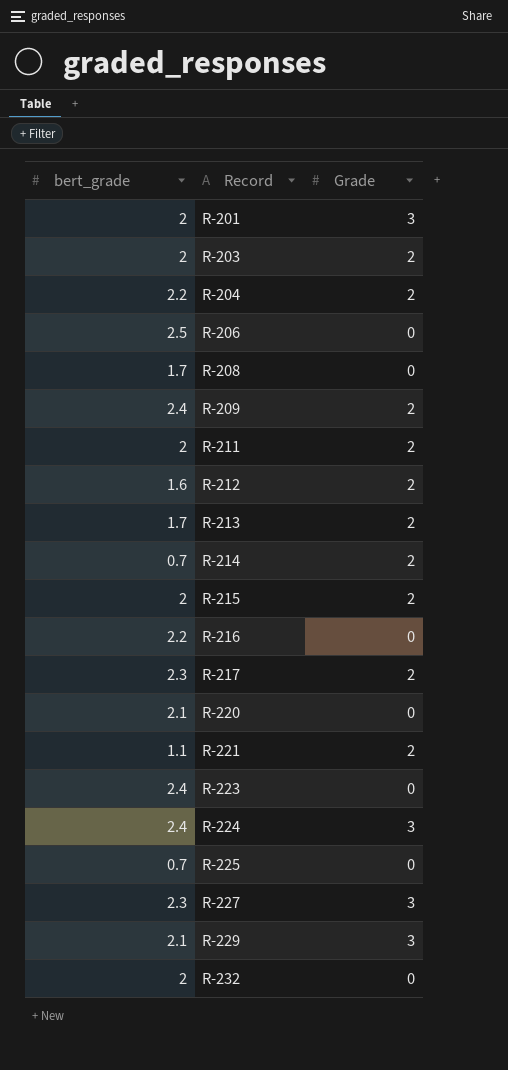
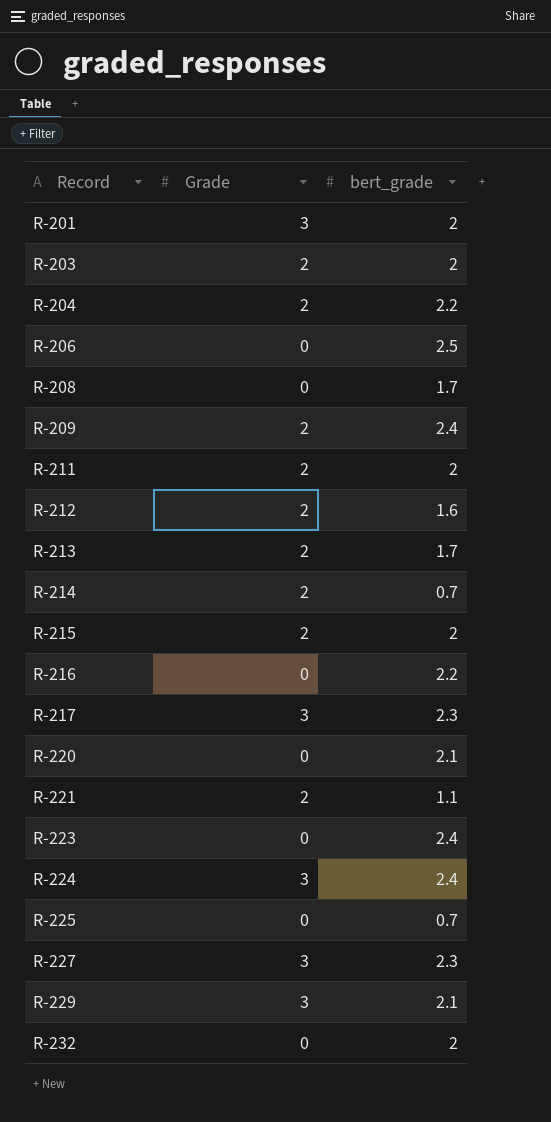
column bert_grade | position: 1 -> 3
R-217 | Grade: 2 -> 3

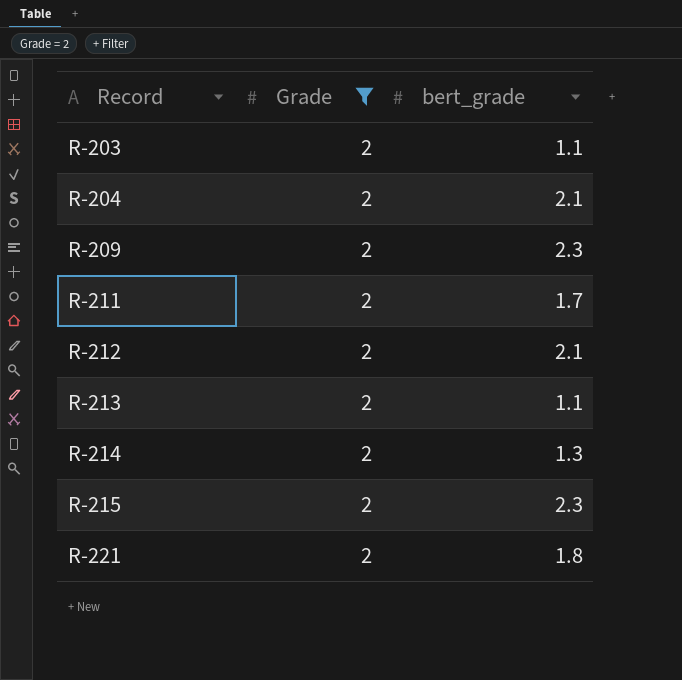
filter: none -> Grade = 2
R-203 | bert_grade: 2 -> 1.1
R-204 | bert_grade: 2.2 -> 2.1
R-209 | bert_grade: 2.4 -> 2.3
R-211 | bert_grade: 2 -> 1.7
R-212 | bert_grade: 1.6 -> 2.1
R-213 | bert_grade: 1.7 -> 1.1
R-214 | bert_grade: 0.7 -> 1.3
R-215 | bert_grade: 2 -> 2.3
R-221 | bert_grade: 1.1 -> 1.8

